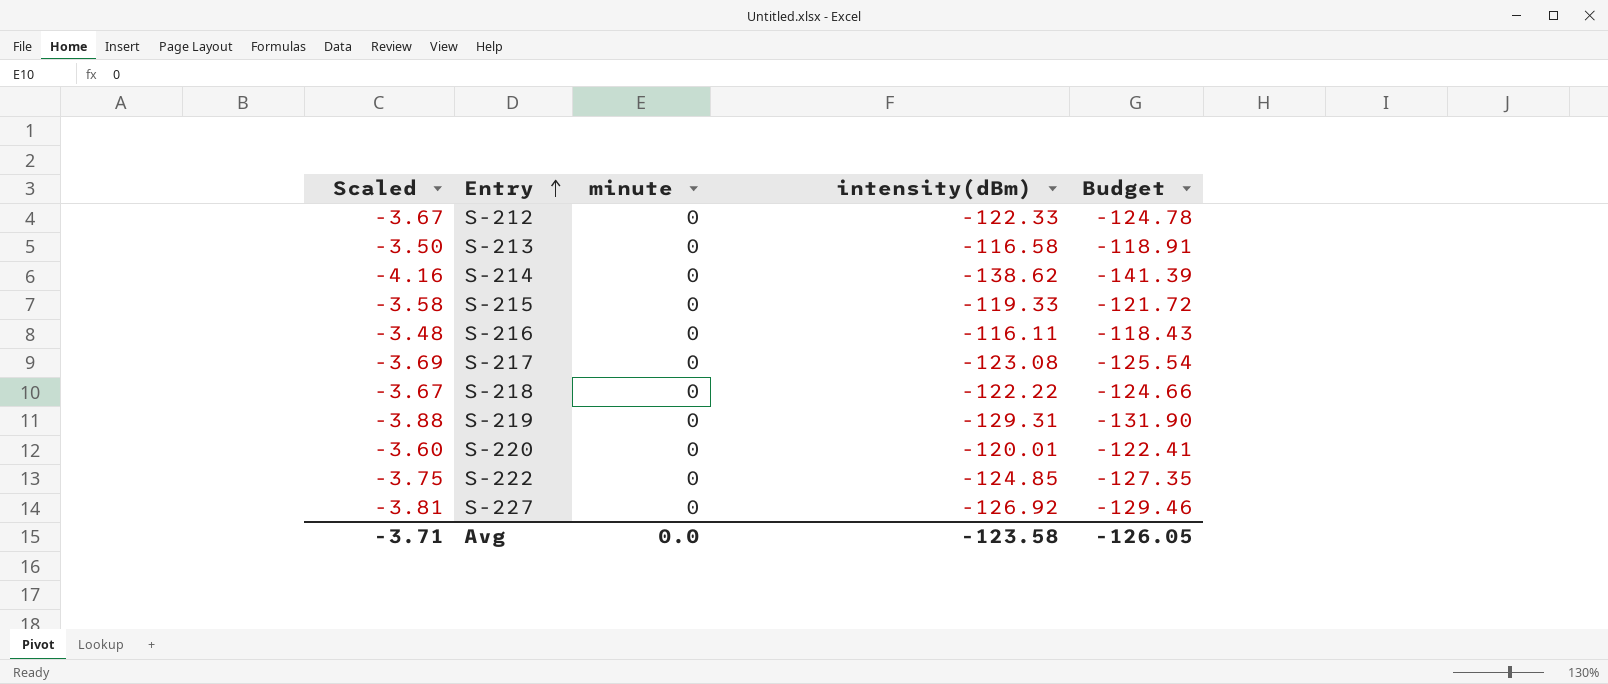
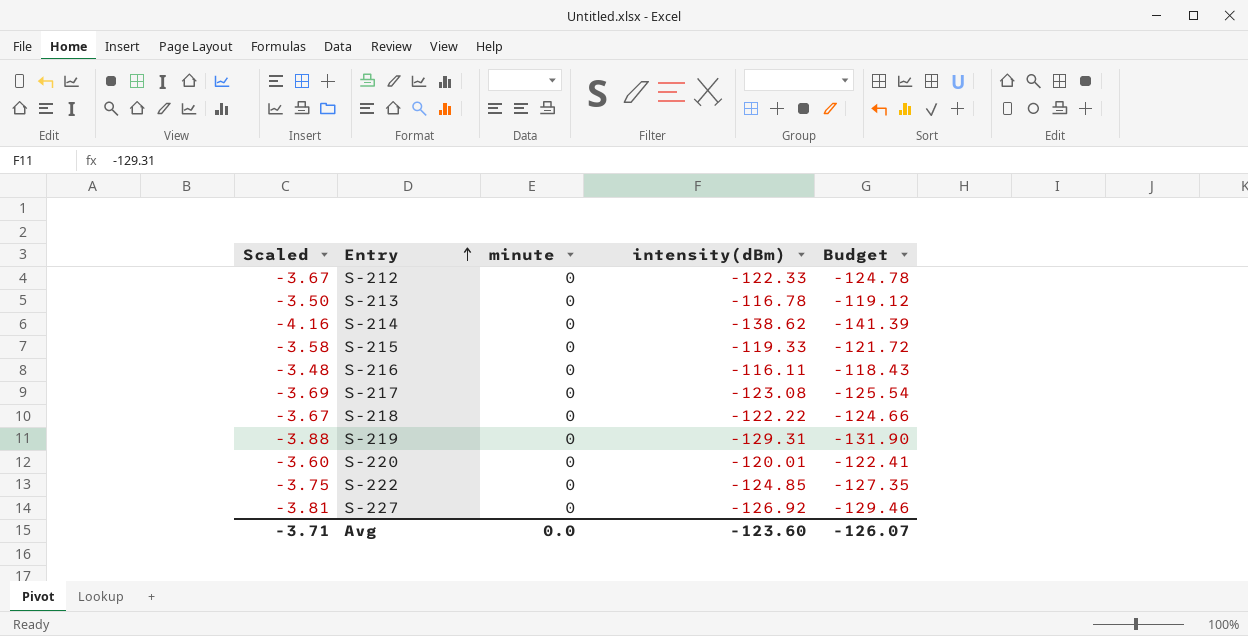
S-213 | intensity(dBm): -116.58 -> -116.78
S-213 | Budget: -118.91 -> -119.12
Avg | intensity(dBm): -123.58 -> -123.60
Avg | Budget: -126.05 -> -126.07

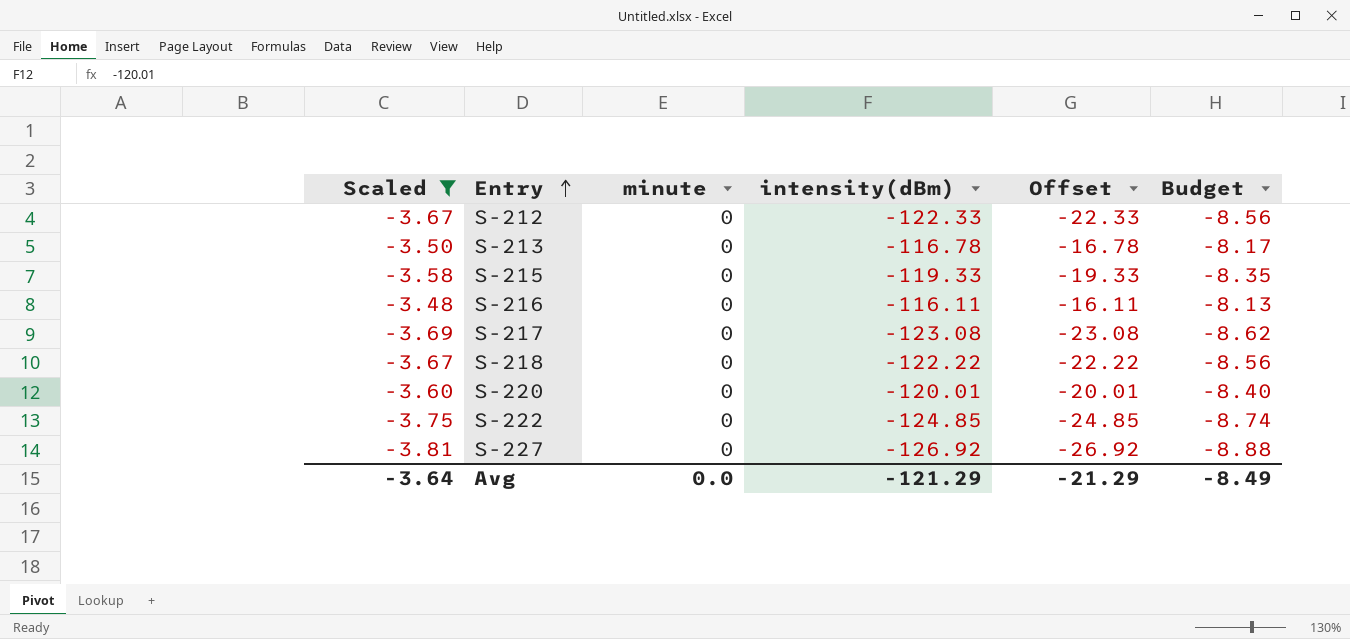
filter: none -> Scaled >= -3.81
column Offset | formula: none -> [intensity(dBm)] + 100
column Budget | formula: [intensity(dBm)] * 1.02 -> [intensity(dBm)] * 0.07
Avg | Scaled: -3.71 -> -3.64
Avg | intensity(dBm): -123.60 -> -121.29
Avg | Budget: -126.07 -> -8.49

